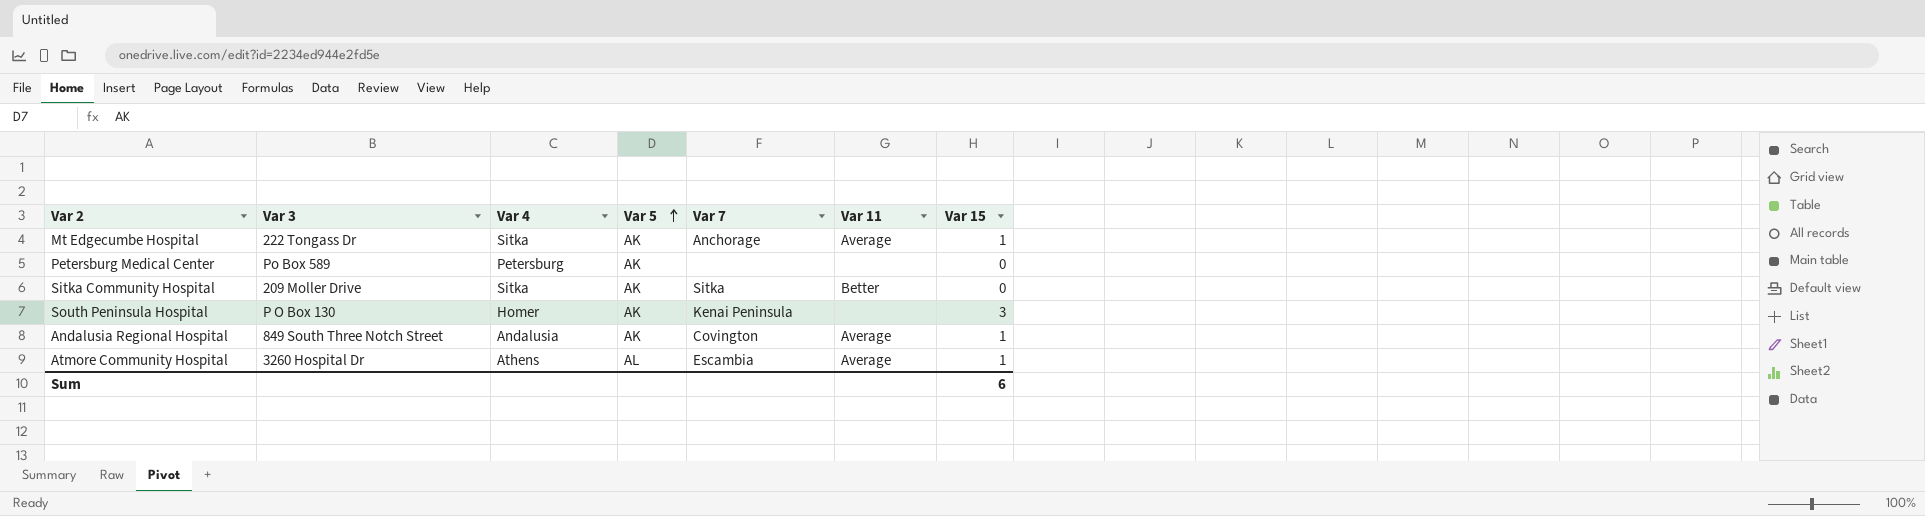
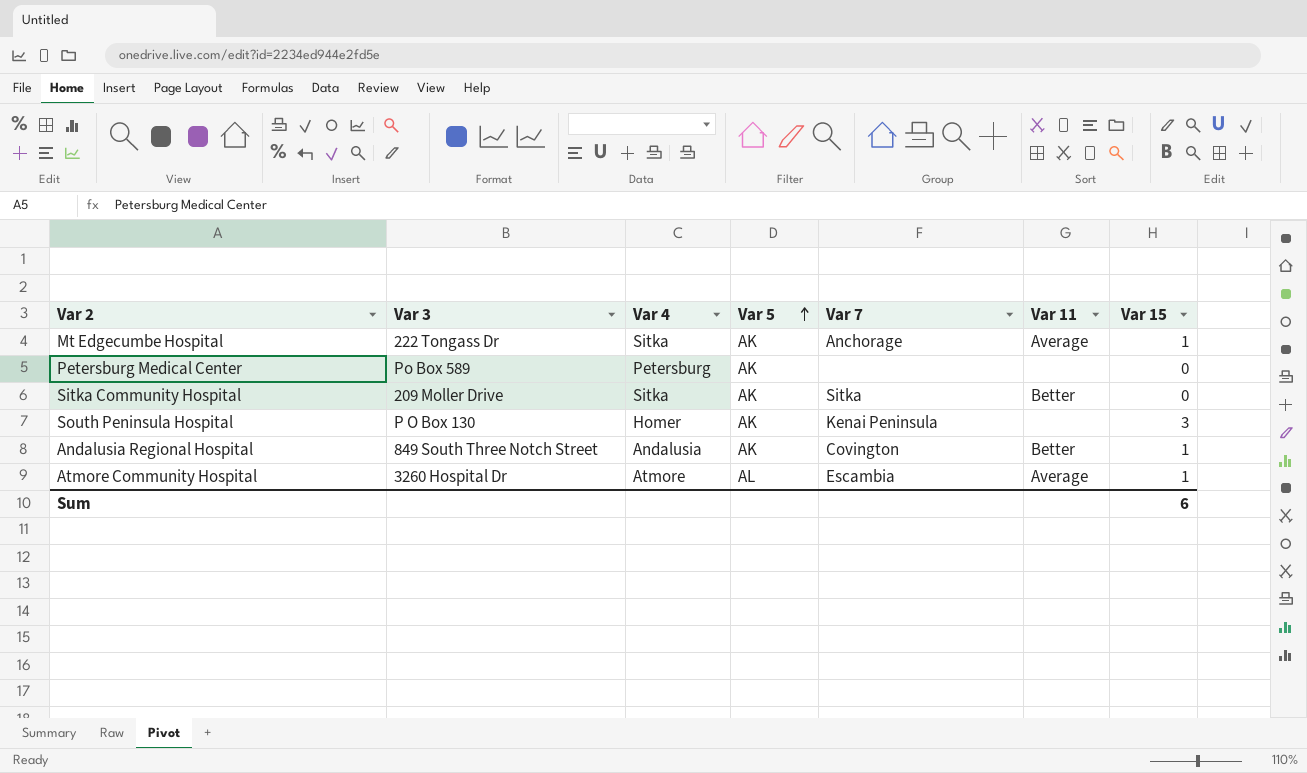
Andalusia Regional Hospital | Var 11: Average -> Better
Atmore Community Hospital | Var 4: Athens -> Atmore

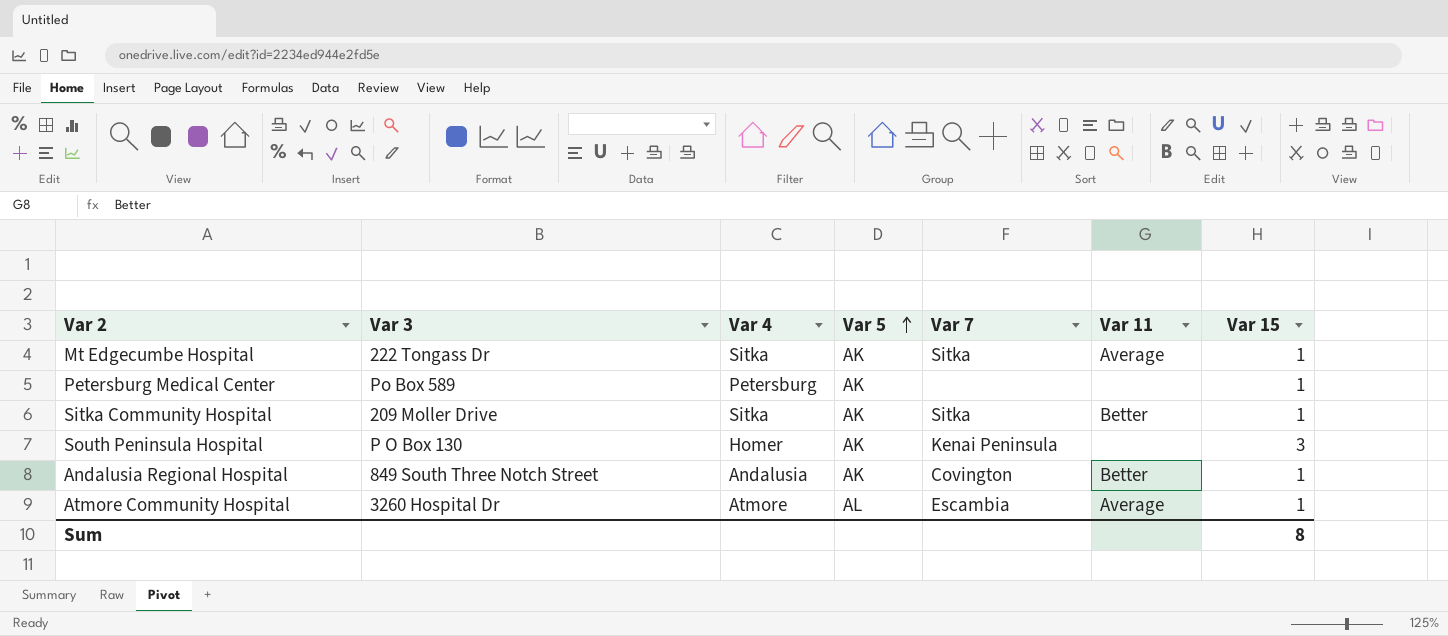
Mt Edgecumbe Hospital | Var 7: Anchorage -> Sitka
Petersburg Medical Center | Var 15: 0 -> 1
Sitka Community Hospital | Var 15: 0 -> 1
Sum | Var 15: 6 -> 8

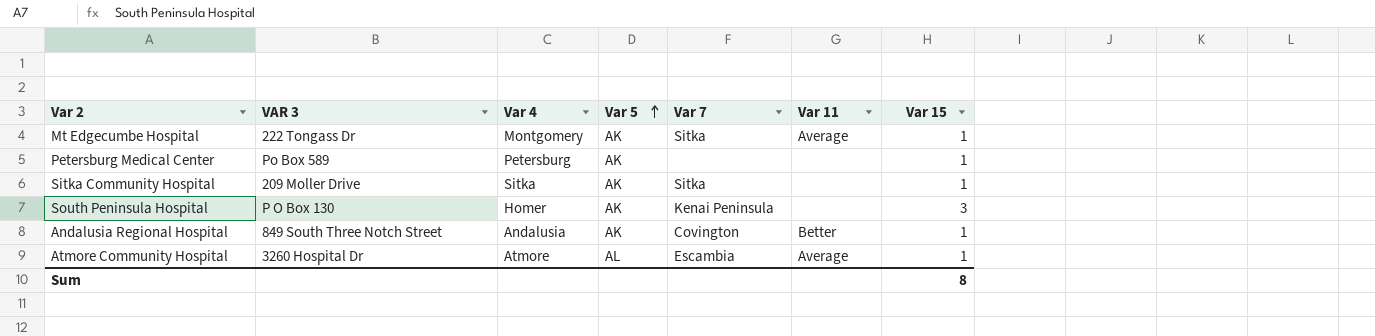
column name: Var 3 -> VAR 3
Mt Edgecumbe Hospital | Var 4: Sitka -> Montgomery
Sitka Community Hospital | Var 11: Better -> none

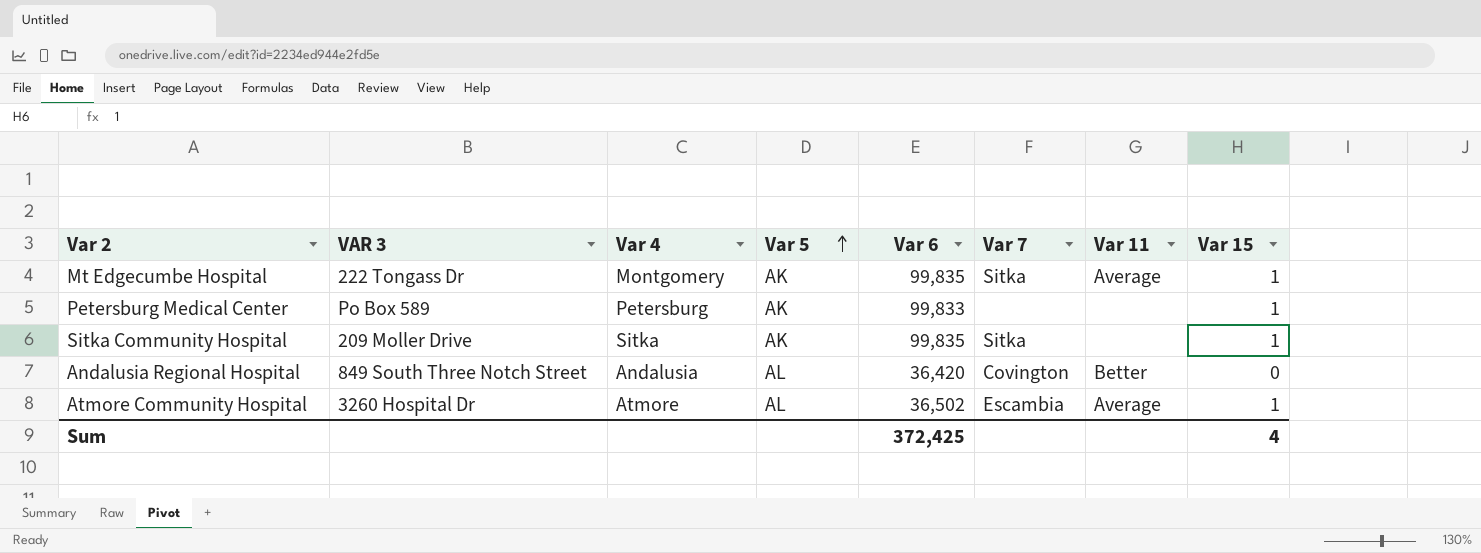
column Var 6 | position: none -> 5
row South Peninsula Hospital: P O Box 130 | Homer | AK | Kenai Peninsula | none | 3 -> none
Andalusia Regional Hospital | Var 5: AK -> AL
Andalusia Regional Hospital | Var 15: 1 -> 0
Sum | Var 15: 8 -> 4

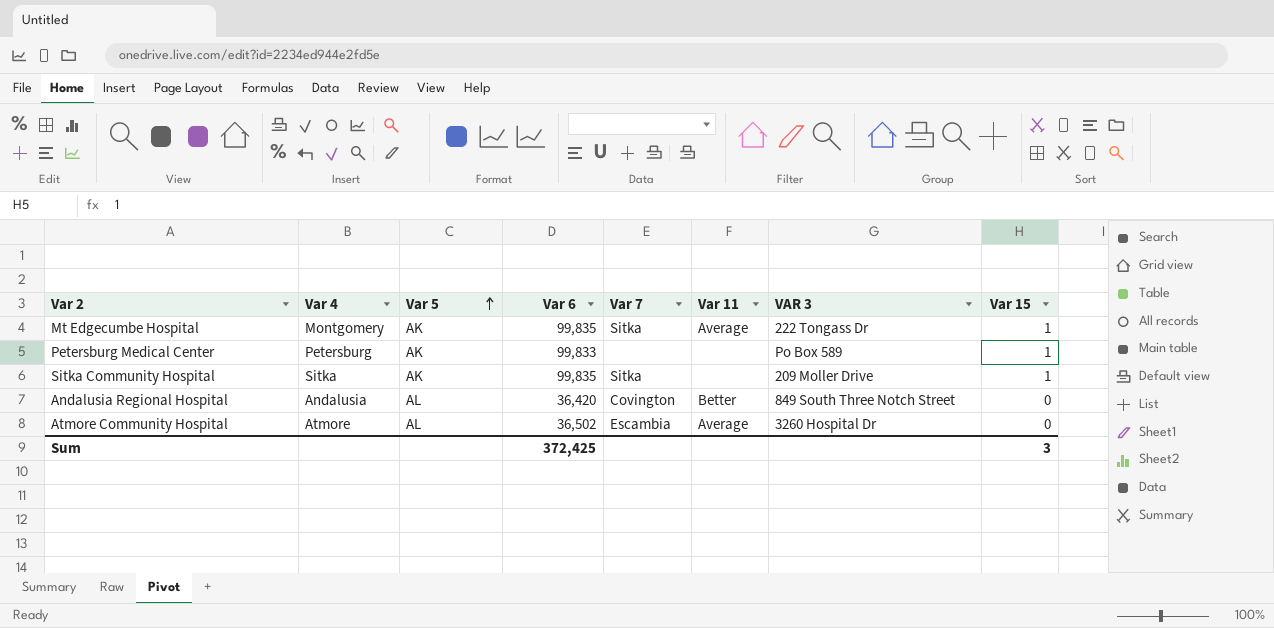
column VAR 3 | position: 2 -> 7
Atmore Community Hospital | Var 15: 1 -> 0
Sum | Var 15: 4 -> 3

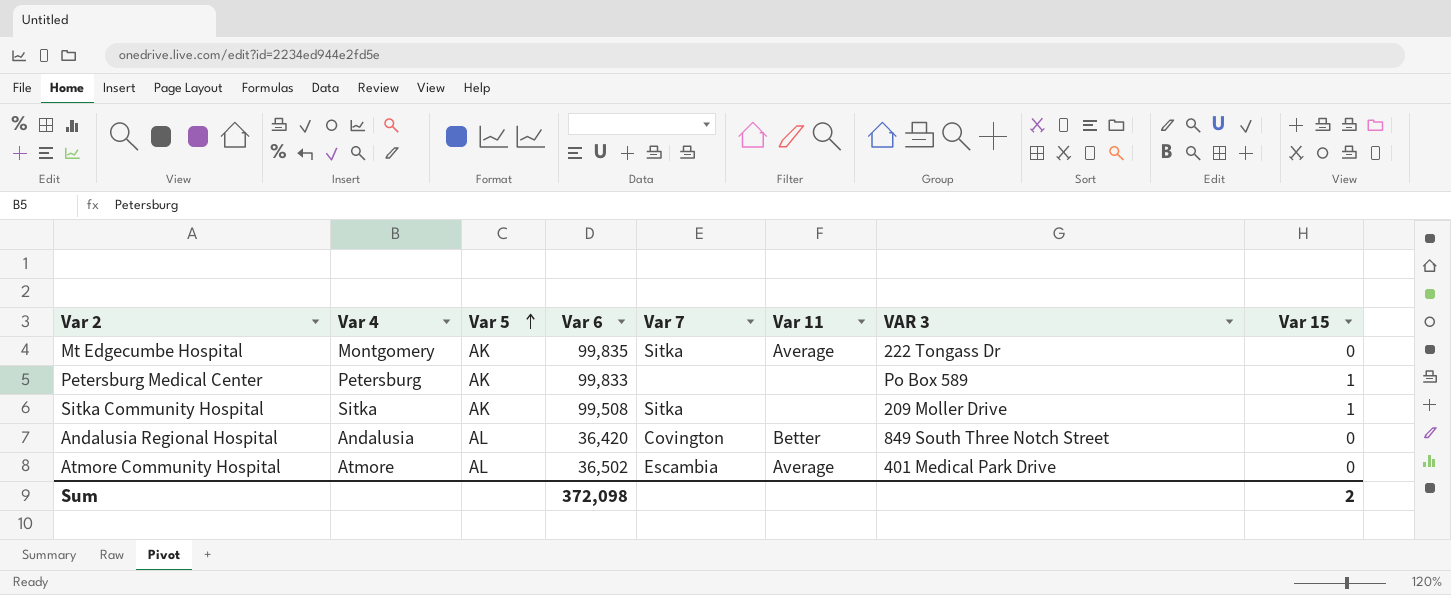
Mt Edgecumbe Hospital | Var 15: 1 -> 0
Sitka Community Hospital | Var 6: 99,835 -> 99,508
Atmore Community Hospital | VAR 3: 3260 Hospital Dr -> 401 Medical Park Drive
Sum | Var 6: 372,425 -> 372,098
Sum | Var 15: 3 -> 2

